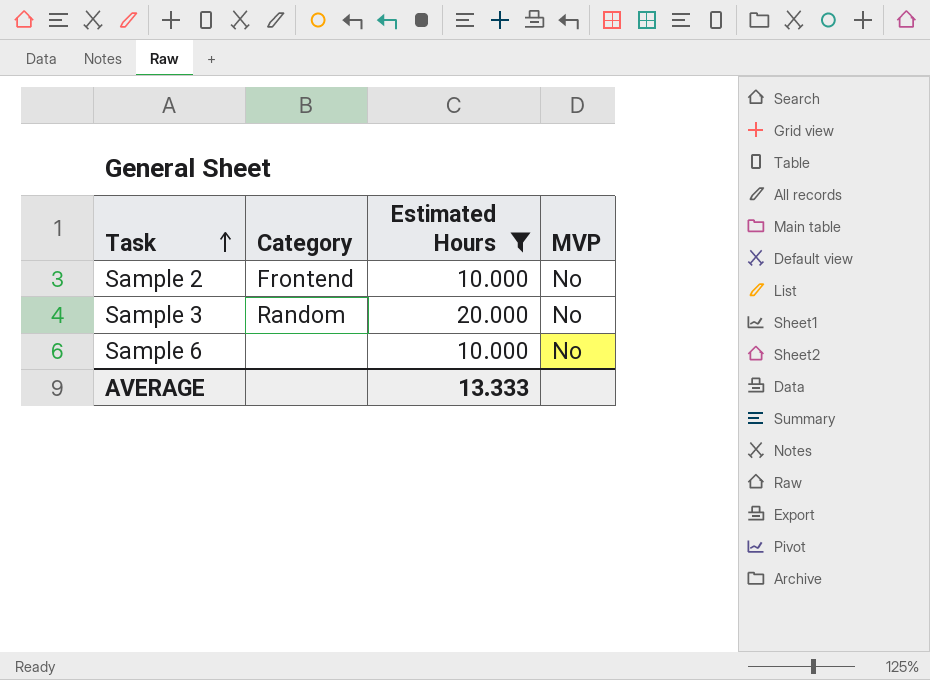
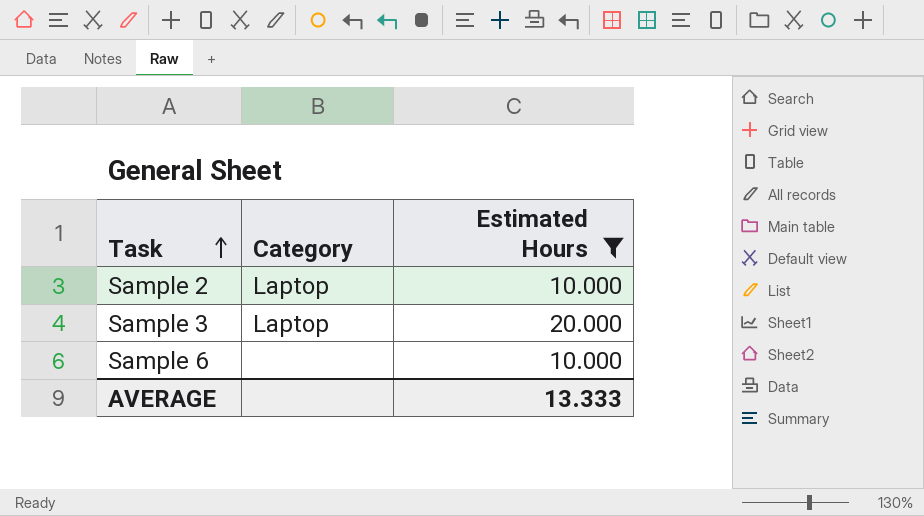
column MVP | position: 4 -> none
Sample 2 | Category: Frontend -> Laptop
Sample 3 | Category: Random -> Laptop

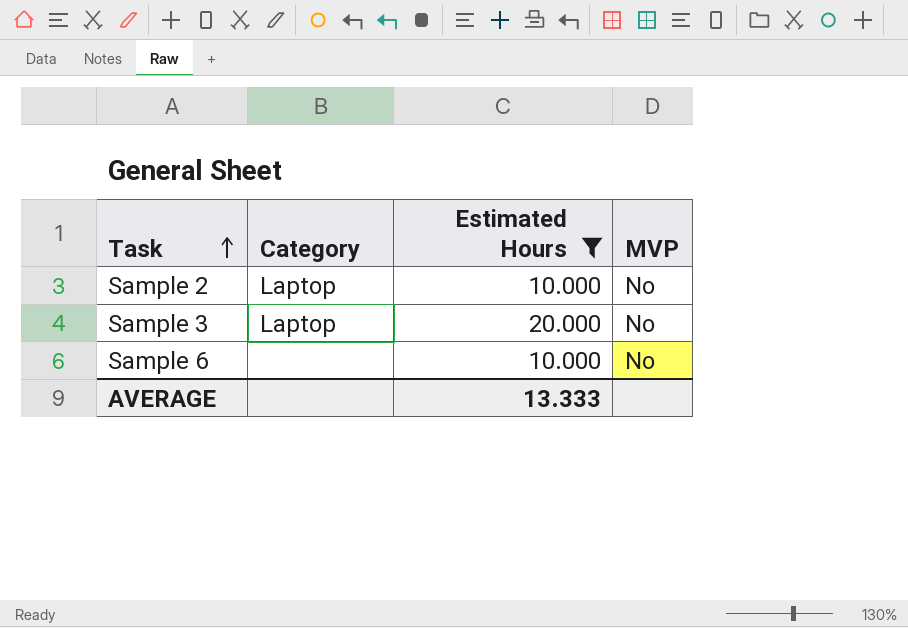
column MVP | position: none -> 4

